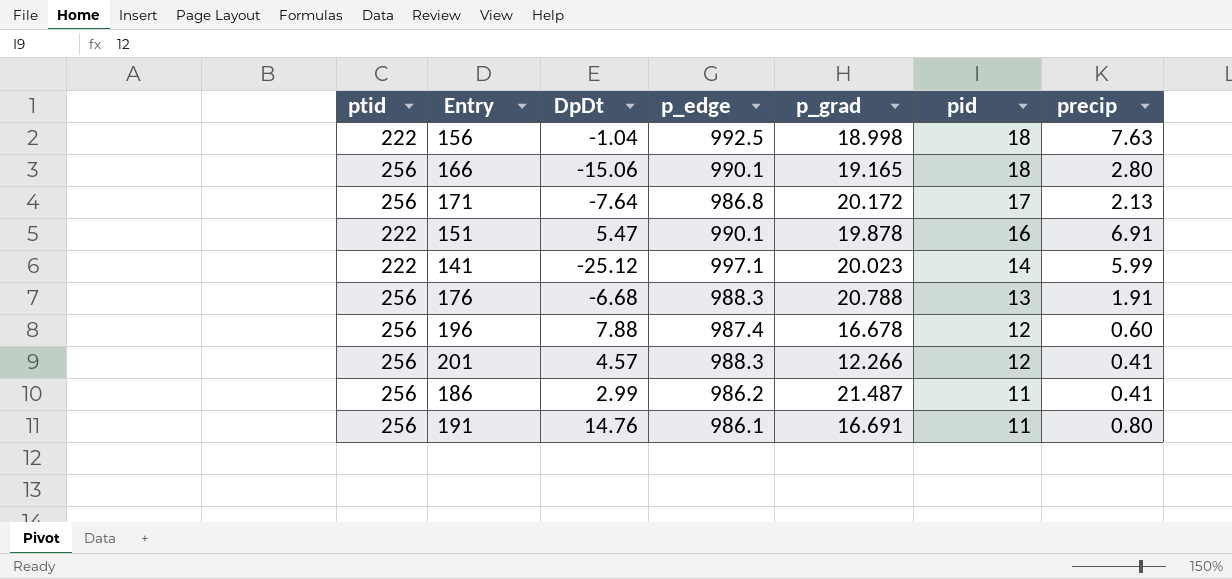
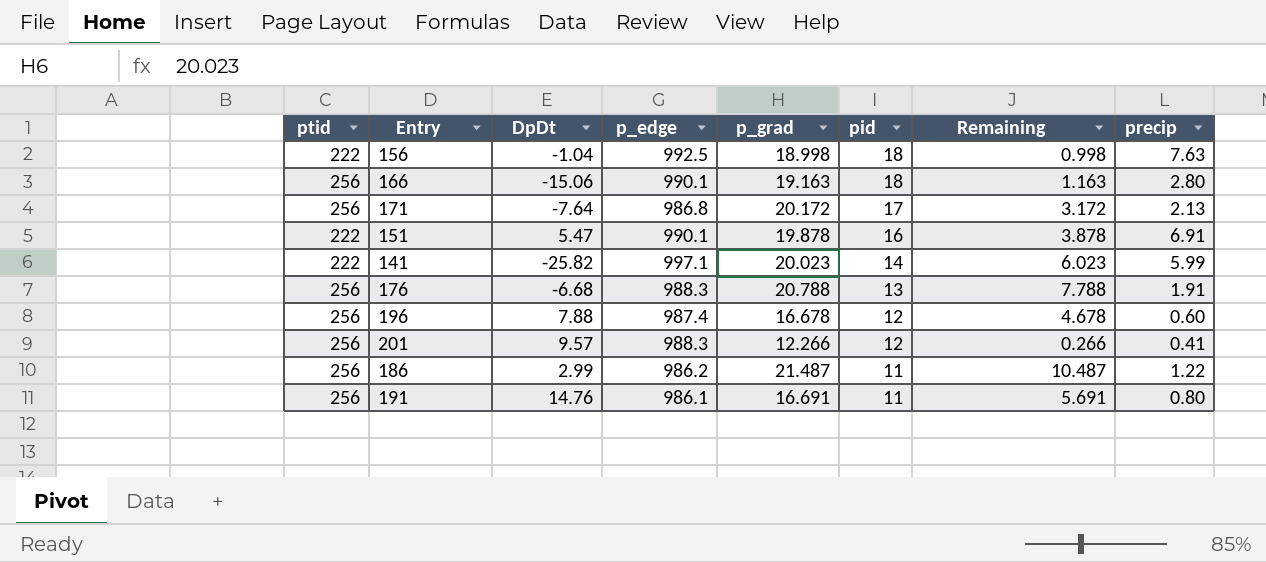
column Remaining | formula: none -> [p_grad] - [pid]
166 | p_grad: 19.165 -> 19.163
141 | DpDt: -25.12 -> -25.82
201 | DpDt: 4.57 -> 9.57
186 | precip: 0.41 -> 1.22

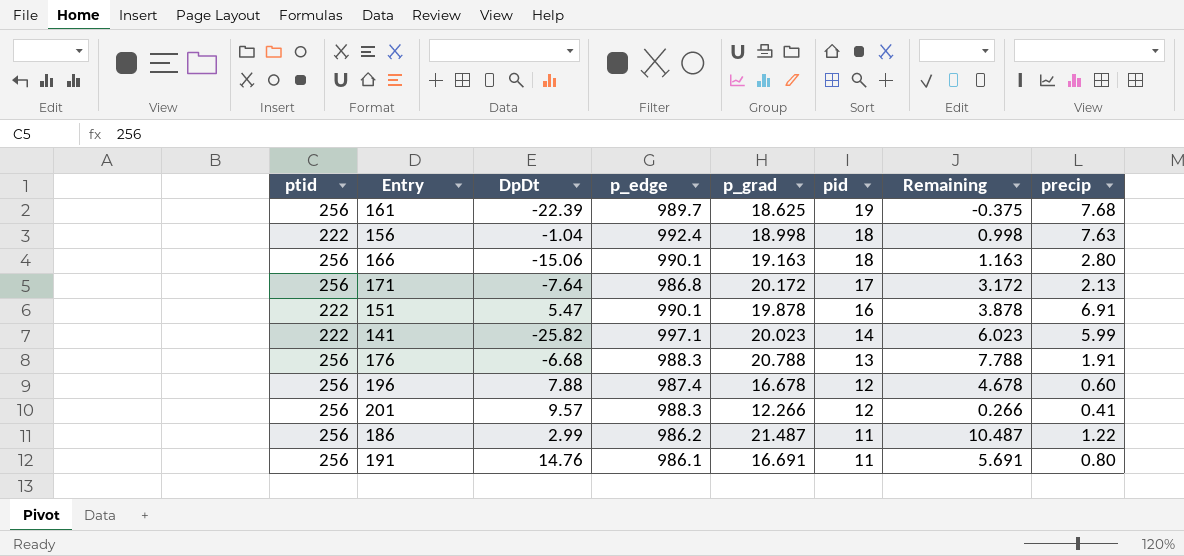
row 161: none -> 256 | -22.39 | 989.7 | 18.625 | 19 | -0.375 | 7.68
156 | p_edge: 992.5 -> 992.4

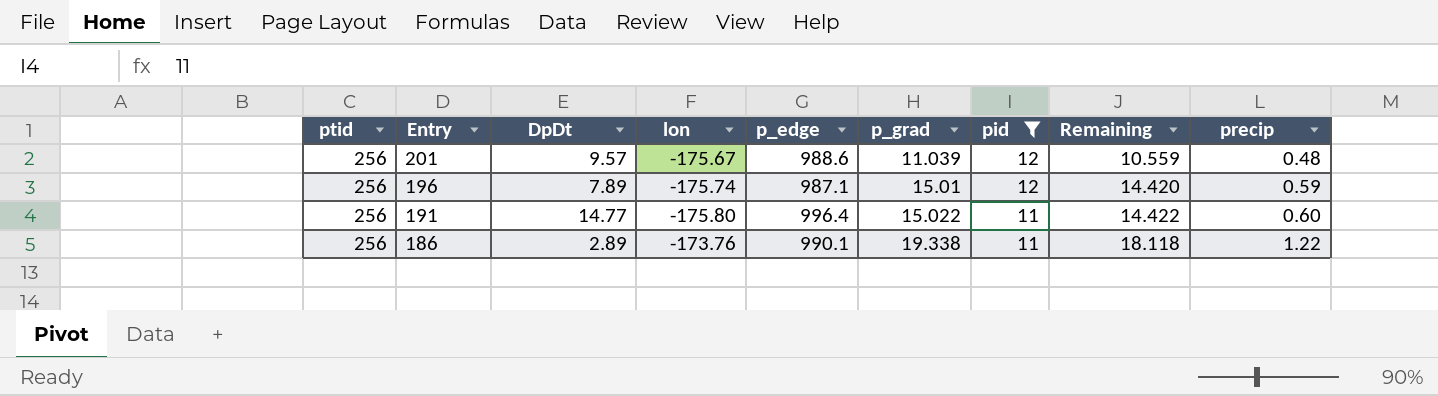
filter: none -> pid <= 12
row order: pid descending -> Entry descending
column lon | position: none -> 4
column Remaining | formula: [p_grad] - [pid] -> [p_grad] - [precip]
201 | p_edge: 988.3 -> 988.6
201 | p_grad: 12.266 -> 11.039
201 | precip: 0.41 -> 0.48
196 | DpDt: 7.88 -> 7.89
196 | p_edge: 987.4 -> 987.1
196 | p_grad: 16.678 -> 15.01
196 | precip: 0.60 -> 0.59
191 | DpDt: 14.76 -> 14.77
191 | p_edge: 986.1 -> 996.4
191 | p_grad: 16.691 -> 15.022
191 | precip: 0.80 -> 0.60
186 | DpDt: 2.99 -> 2.89
186 | p_edge: 986.2 -> 990.1
186 | p_grad: 21.487 -> 19.338

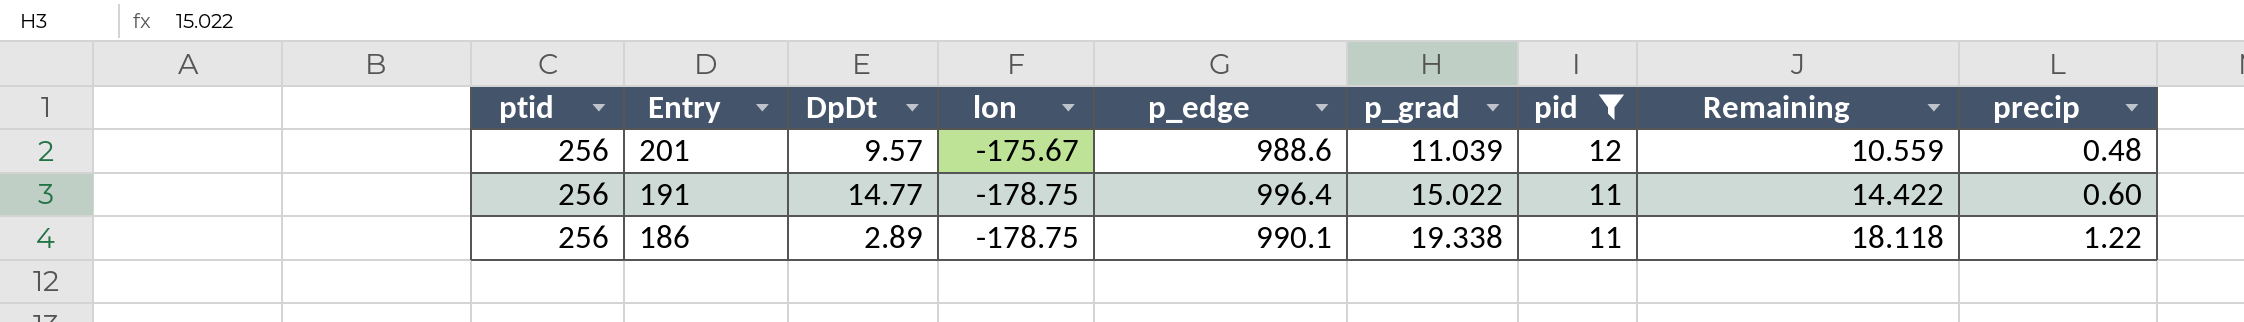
row 196: 256 | 7.89 | -175.74 | 987.1 | 15.01 | 12 | 14.420 | 0.59 -> none
191 | lon: -175.80 -> -178.75
186 | lon: -173.76 -> -178.75

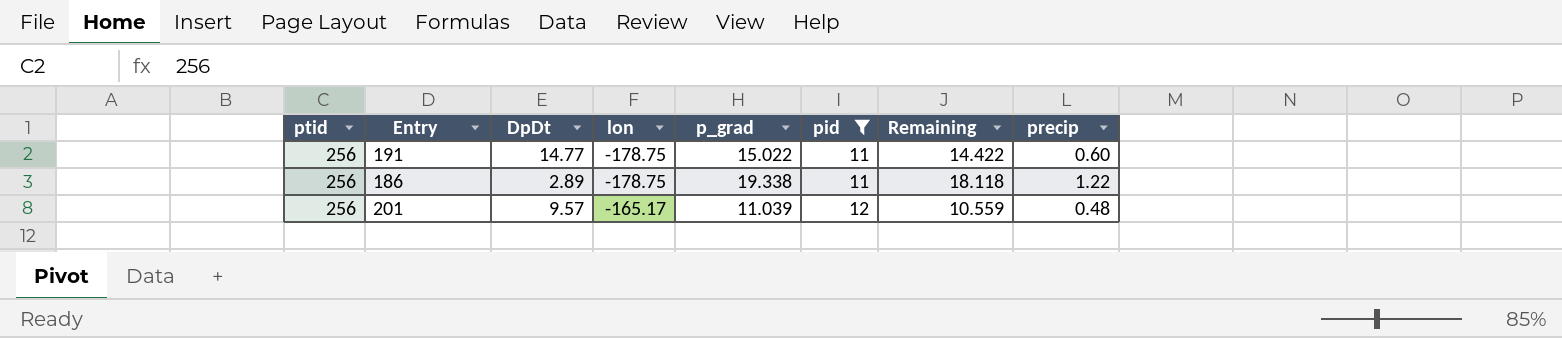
row order: Entry descending -> lon ascending
column p_edge | position: 5 -> none
201 | lon: -175.67 -> -165.17

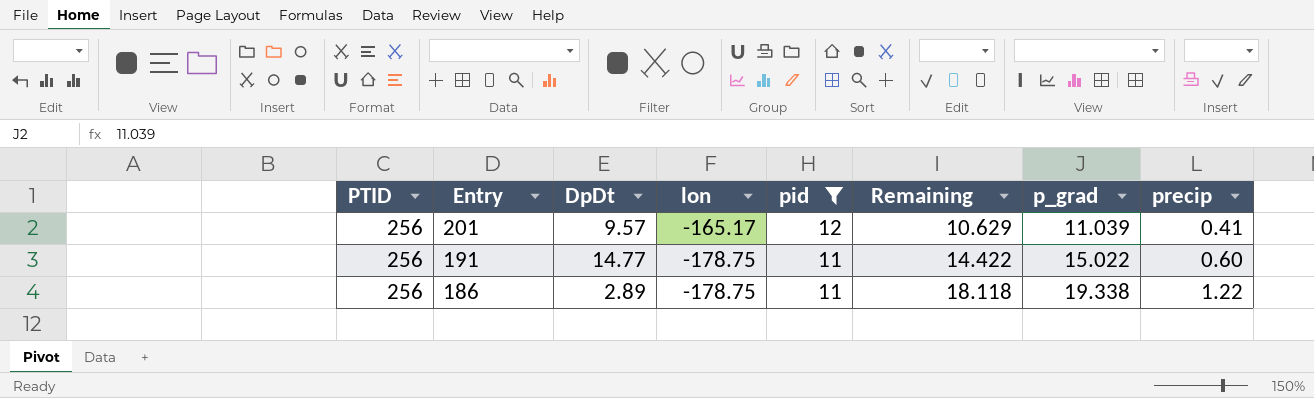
row order: lon ascending -> Entry descending
column name: ptid -> PTID
column p_grad | position: 5 -> 7
201 | Remaining: 10.559 -> 10.629
201 | precip: 0.48 -> 0.41

